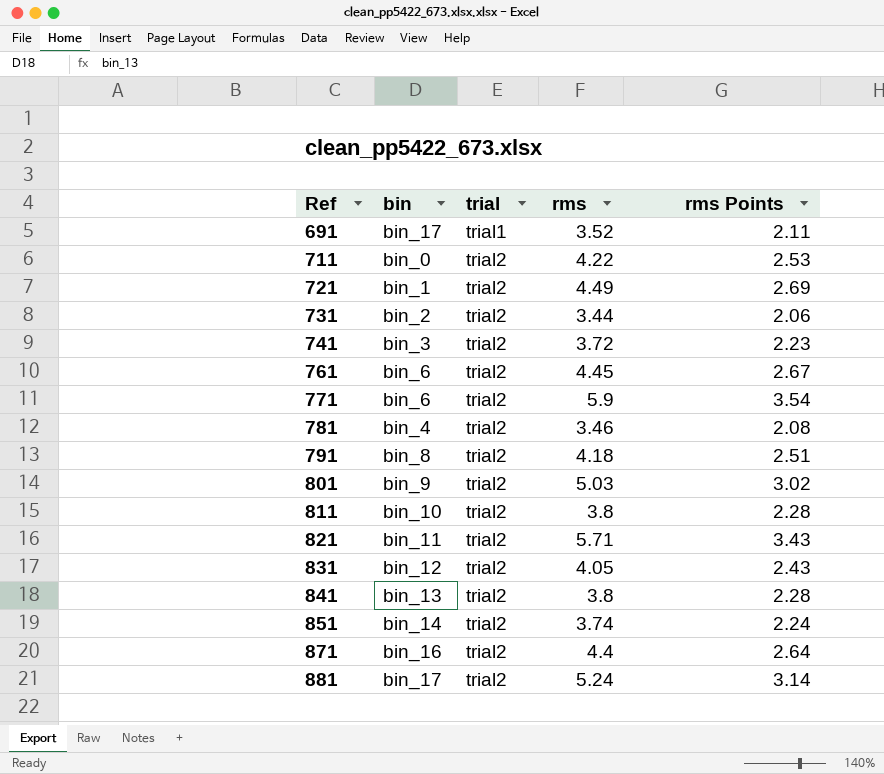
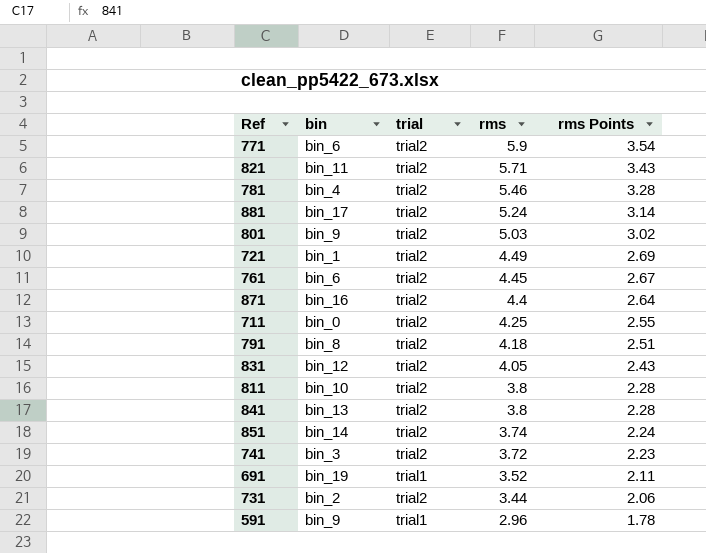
row order: Ref ascending -> rms descending
781 | rms: 3.46 -> 5.46
781 | rms Points: 2.08 -> 3.28
711 | rms: 4.22 -> 4.25
711 | rms Points: 2.53 -> 2.55
691 | bin: bin_17 -> bin_19
row 591: none -> bin_9 | trial1 | 2.96 | 1.78

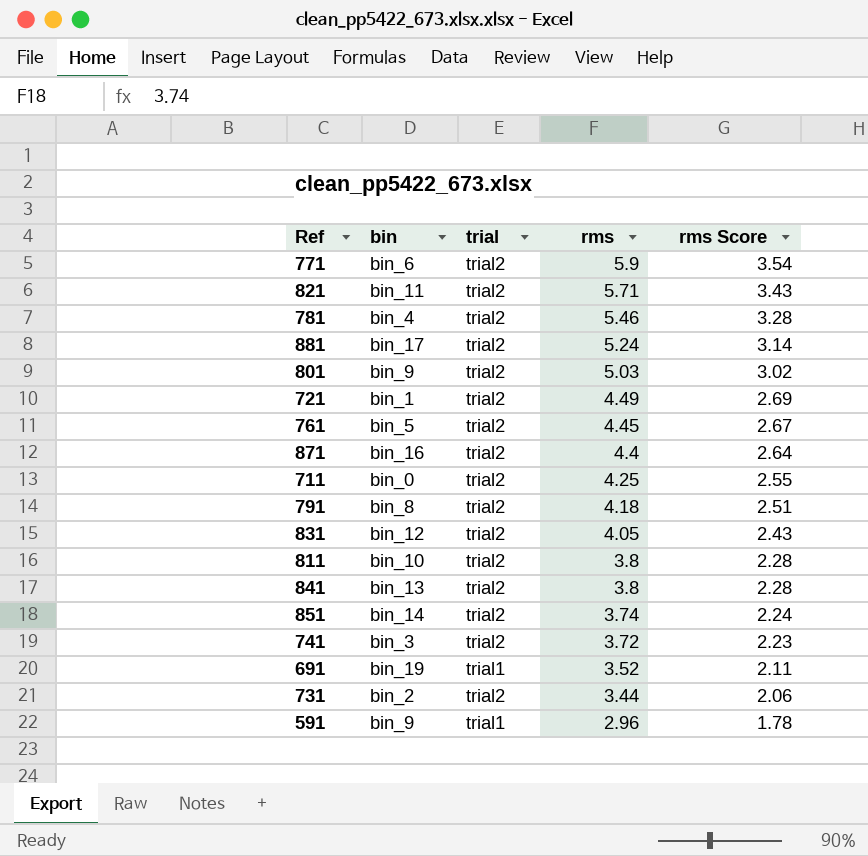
column name: rms Points -> rms Score
761 | bin: bin_6 -> bin_5

